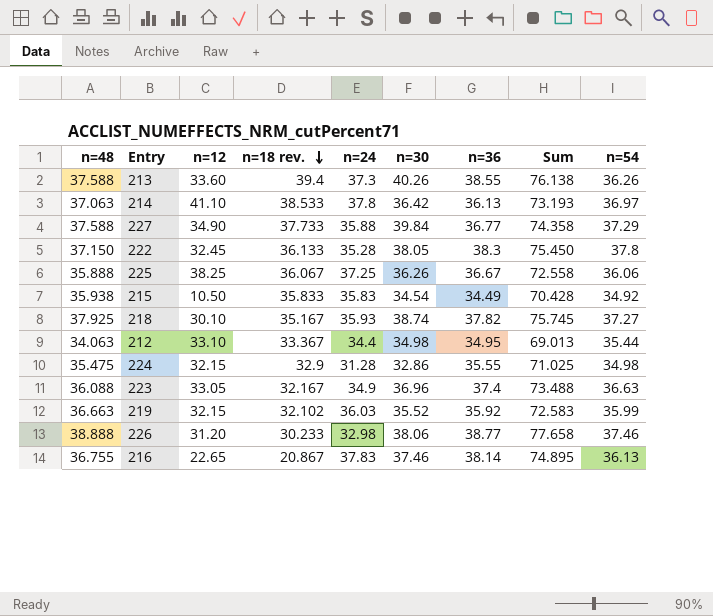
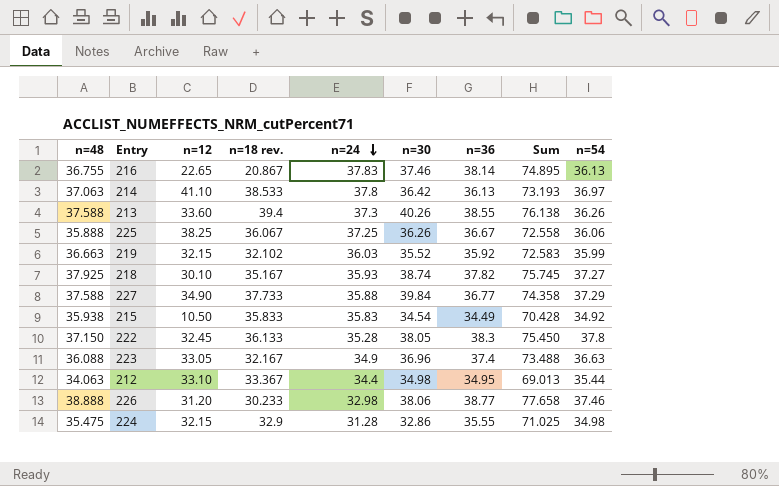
row order: n=18 rev. descending -> n=24 descending

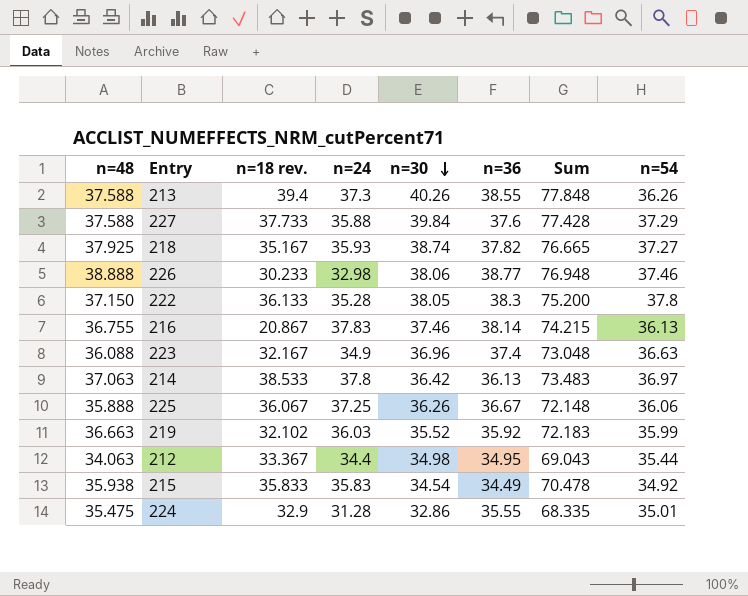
row order: n=24 descending -> n=30 descending
column n=12 | position: 3 -> none
column Sum | formula: [n=48] + [n=36] -> [n=48] + [n=30]
227 | n=36: 36.77 -> 37.6
224 | n=54: 34.98 -> 35.01

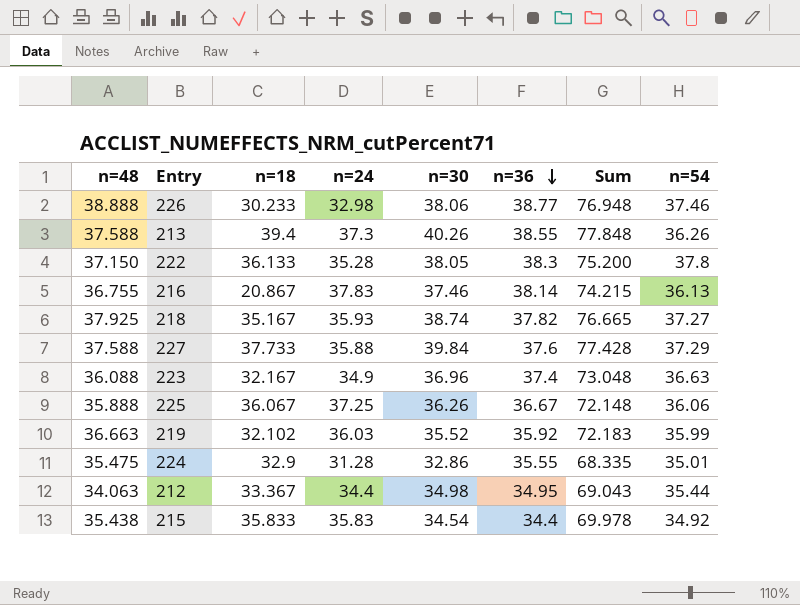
row order: n=30 descending -> n=36 descending
column name: n=18 rev. -> n=18
row 214: 37.063 | 38.533 | 37.8 | 36.42 | 36.13 | 73.483 | 36.97 -> none
215 | n=48: 35.938 -> 35.438
215 | n=36: 34.49 -> 34.4
215 | Sum: 70.478 -> 69.978

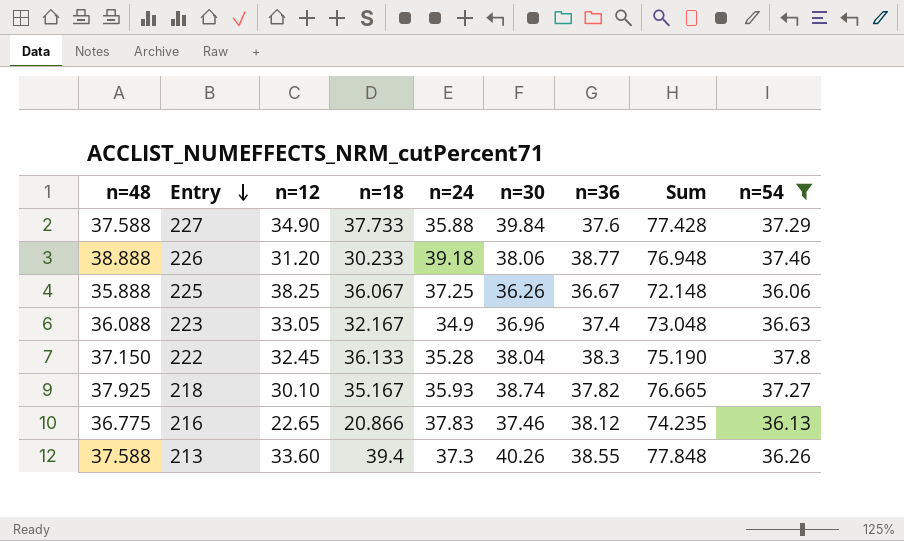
filter: none -> n=54 >= 36.06
row order: n=36 descending -> Entry descending
column n=12 | position: none -> 3
226 | n=24: 32.98 -> 39.18
222 | n=30: 38.05 -> 38.04
222 | Sum: 75.200 -> 75.190
216 | n=48: 36.755 -> 36.775
216 | n=18: 20.867 -> 20.866
216 | n=36: 38.14 -> 38.12
216 | Sum: 74.215 -> 74.235

